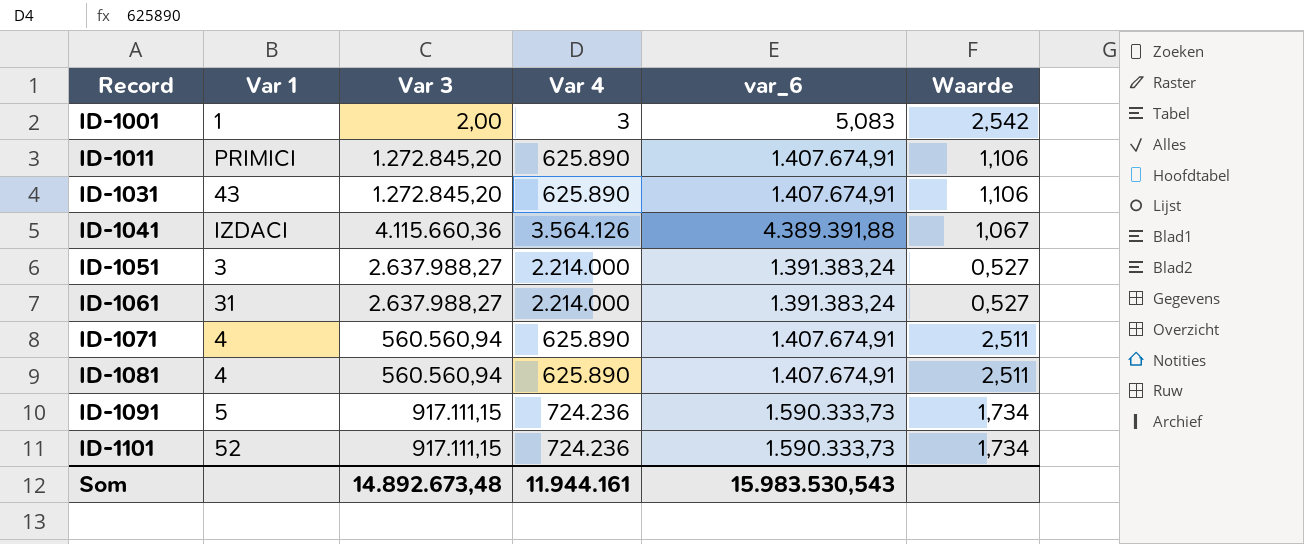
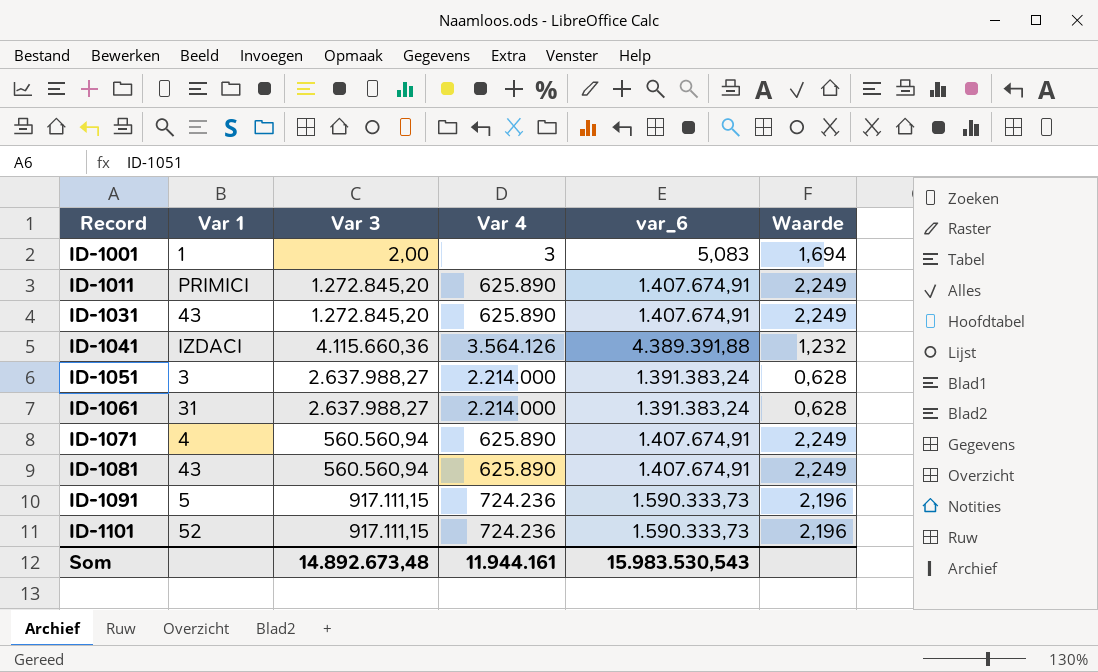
column Waarde | formula: [var_6] / [Var 3] -> [var_6] / [Var 4]
ID-1081 | Var 1: 4 -> 43

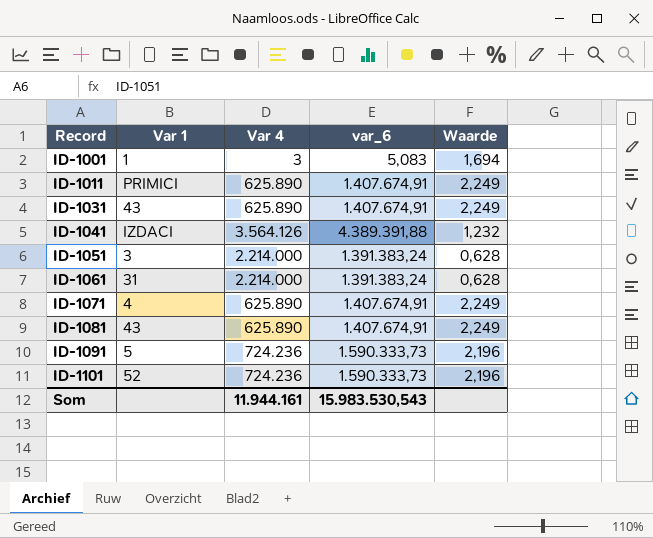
column Var 3 | position: 3 -> none

